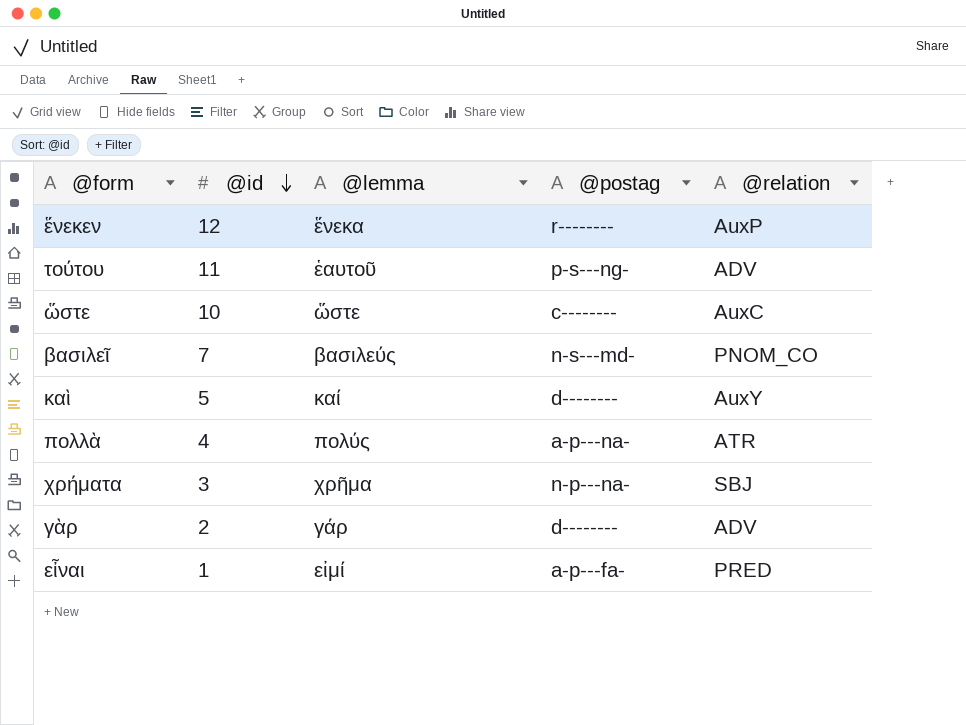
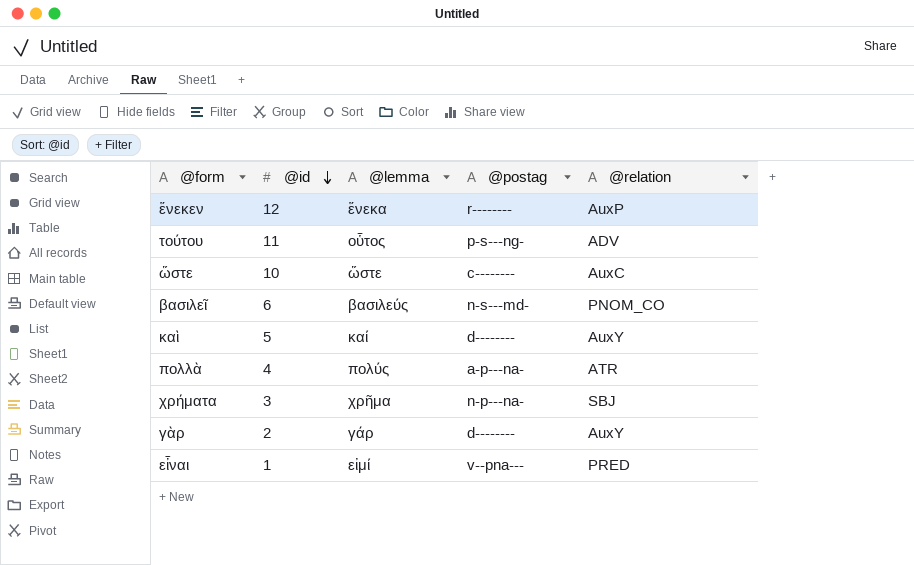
τούτου | @lemma: ἑαυτοῦ -> οὗτος
βασιλεῖ | @id: 7 -> 6
γὰρ | @relation: ADV -> AuxY
εἶναι | @postag: a-p---fa- -> v--pna---

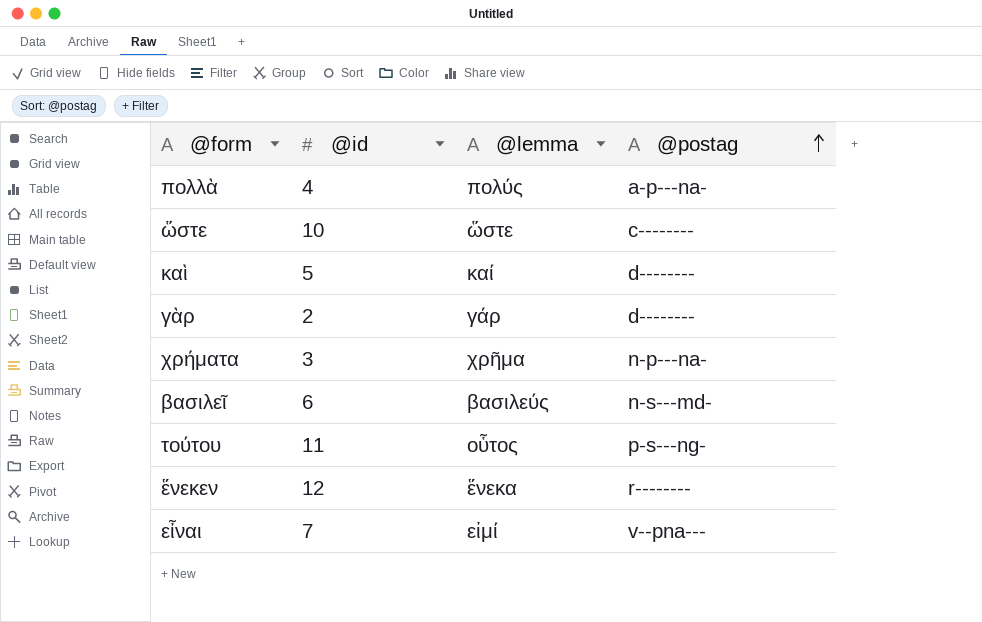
row order: @id descending -> @postag ascending
column @relation | position: 5 -> none
εἶναι | @id: 1 -> 7

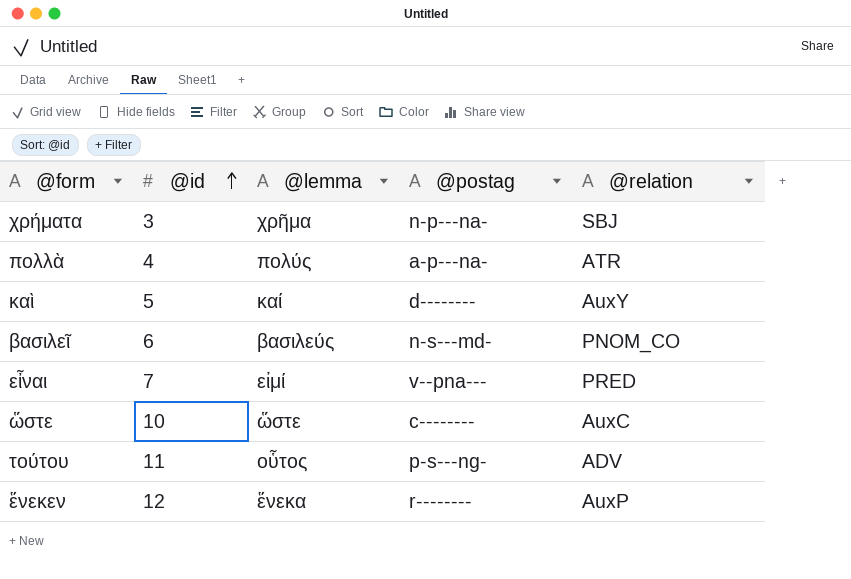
row order: @postag ascending -> @id ascending
column @relation | position: none -> 5
row γὰρ: 2 | γάρ | d-------- -> none

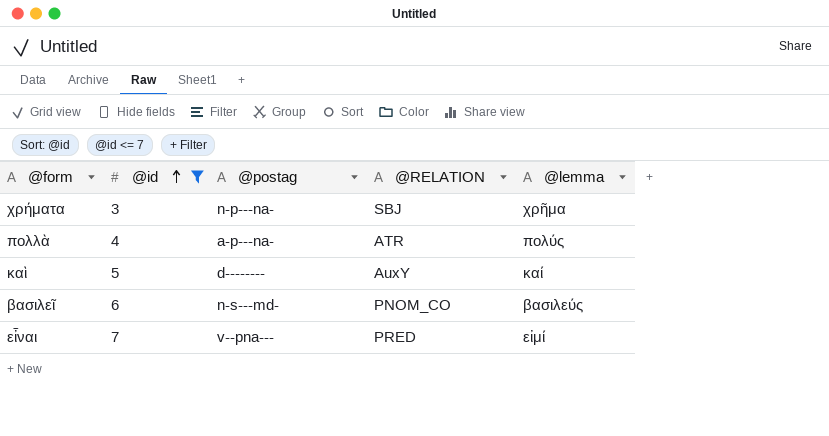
filter: none -> @id <= 7
column name: @relation -> @RELATION
column @lemma | position: 3 -> 5

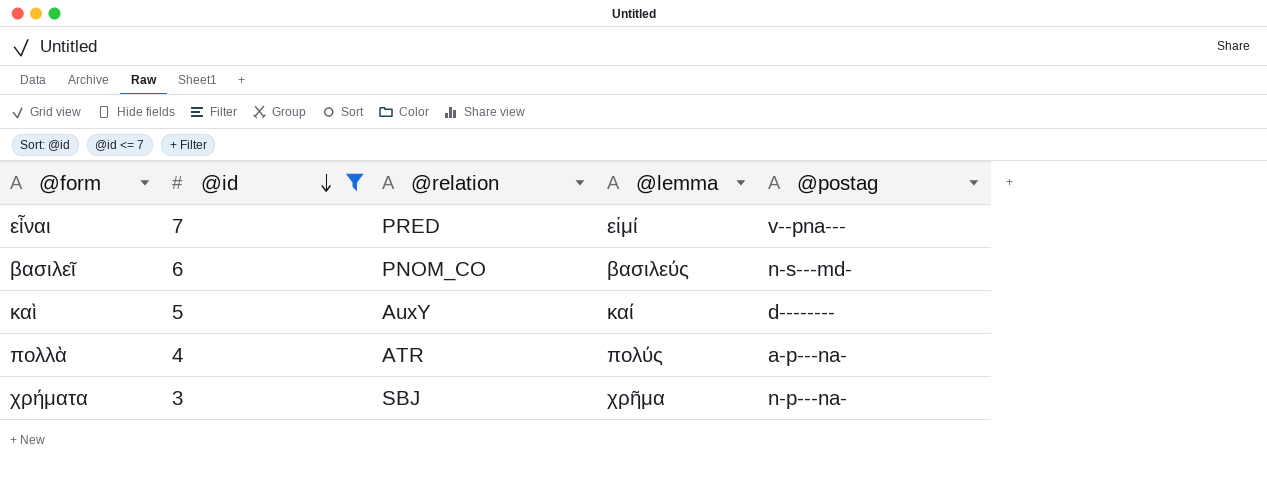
row order: @id ascending -> @id descending
column name: @RELATION -> @relation
column @postag | position: 3 -> 5

